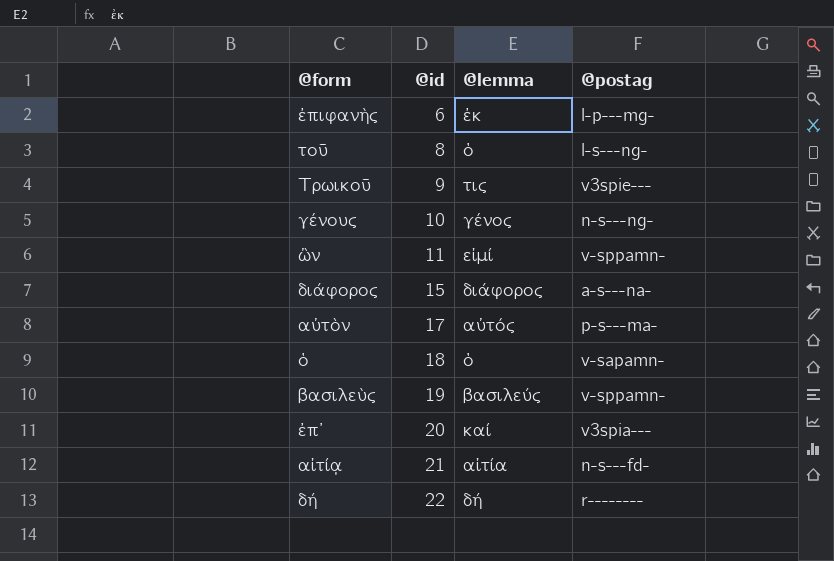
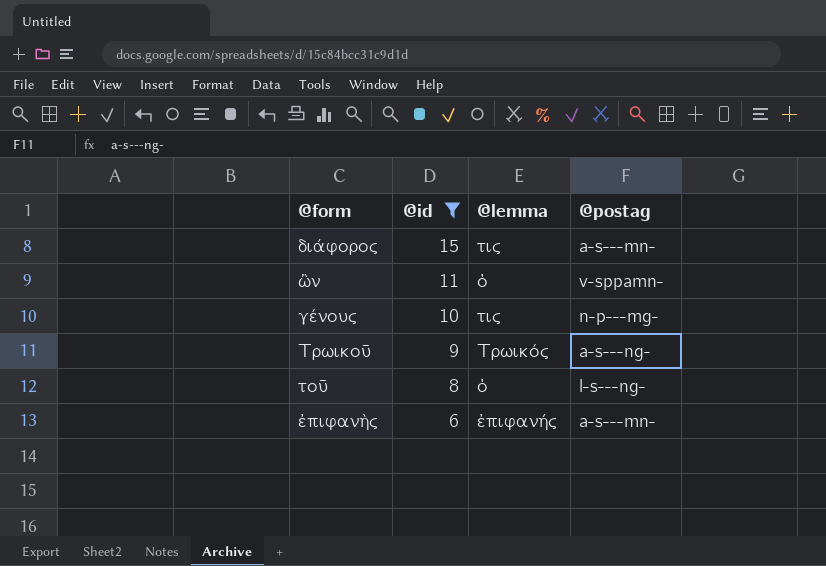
filter: none -> @id <= 15
row order: @id ascending -> @id descending
διάφορος | @lemma: διάφορος -> τις
διάφορος | @postag: a-s---na- -> a-s---mn-
ὢν | @lemma: εἰμί -> ὁ
γένους | @lemma: γένος -> τις
γένους | @postag: n-s---ng- -> n-p---mg-
Τρωικοῦ | @lemma: τις -> Τρωικός
Τρωικοῦ | @postag: v3spie--- -> a-s---ng-
ἐπιφανὴς | @lemma: ἐκ -> ἐπιφανής
ἐπιφανὴς | @postag: l-p---mg- -> a-s---mn-

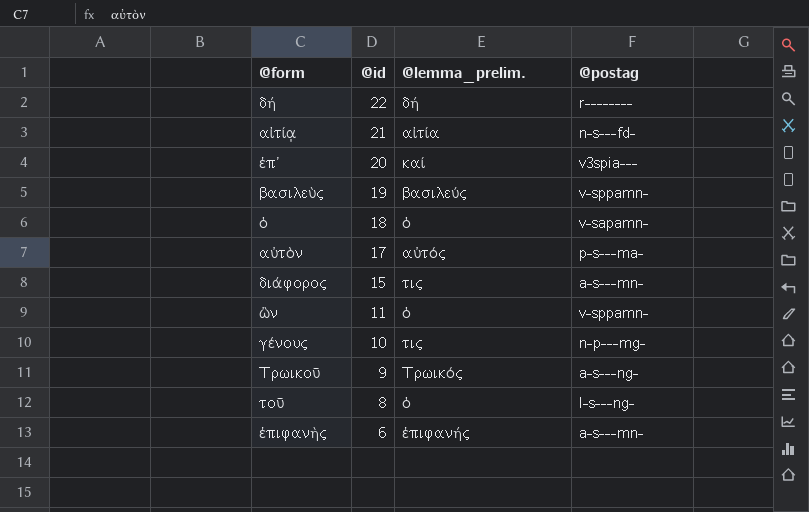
filter: @id <= 15 -> none
column name: @lemma -> @lemma_prelim.

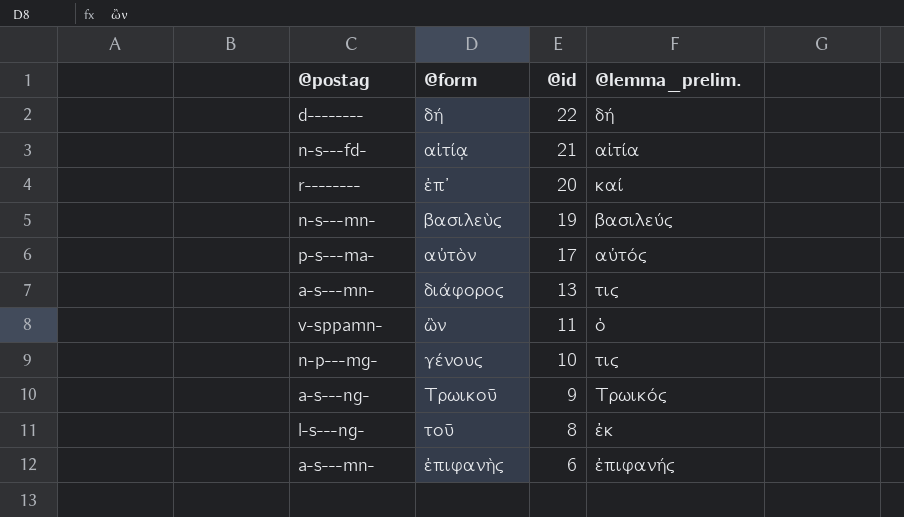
column @postag | position: 4 -> 1
row ὁ: 18 | ὁ | v-sapamn- -> none
δή | @postag: r-------- -> d--------
ἐπ᾽ | @postag: v3spia--- -> r--------
βασιλεὺς | @postag: v-sppamn- -> n-s---mn-
διάφορος | @id: 15 -> 13
τοῦ | @lemma_prelim.: ὁ -> ἐκ

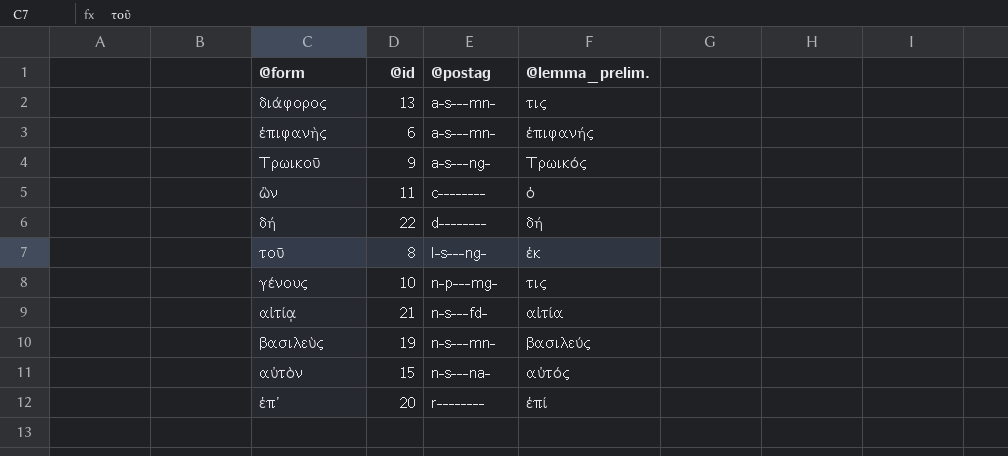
row order: @id descending -> @postag ascending
column @postag | position: 1 -> 3
ὢν | @postag: v-sppamn- -> c--------
αὐτὸν | @id: 17 -> 15
αὐτὸν | @postag: p-s---ma- -> n-s---na-
ἐπ᾽ | @lemma_prelim.: καί -> ἐπί

